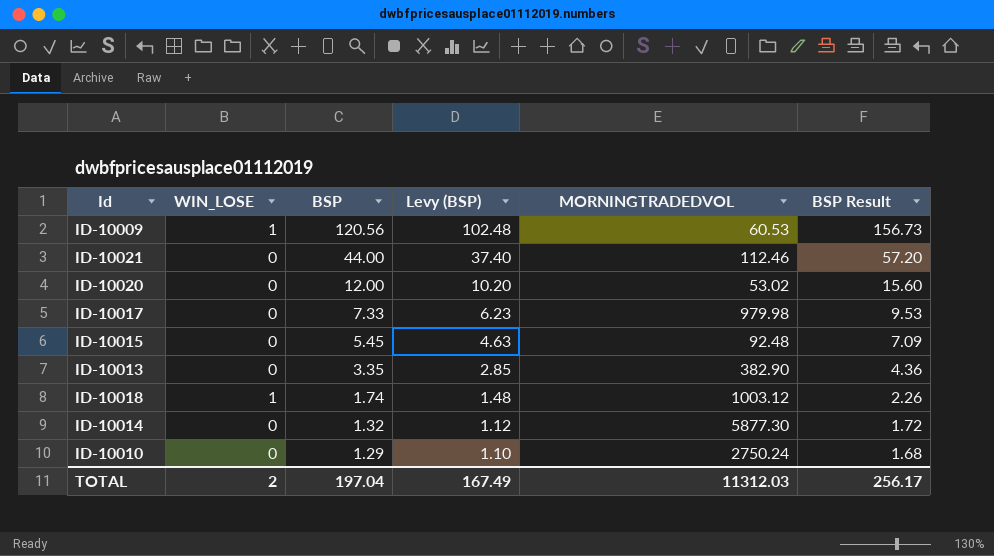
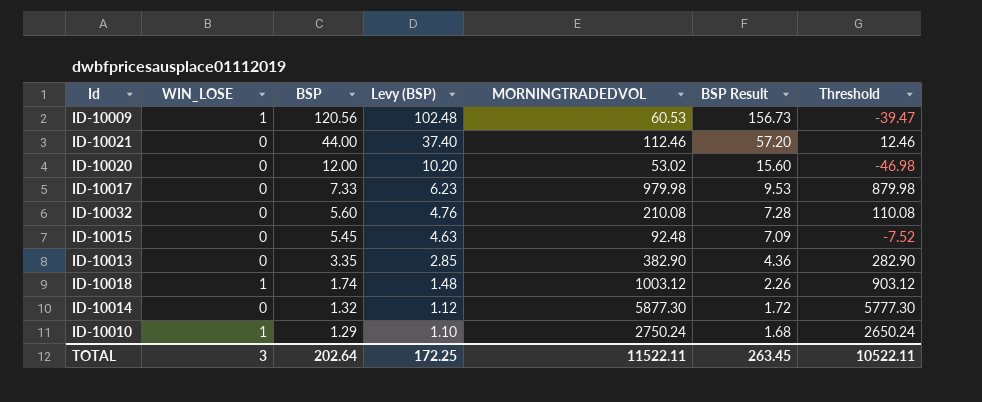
column Threshold | formula: none -> [MORNINGTRADEDVOL] - 100
row ID-10032: none -> 0 | 5.60 | 4.76 | 210.08 | 7.28 | 110.08
ID-10010 | WIN_LOSE: 0 -> 1
TOTAL | WIN_LOSE: 2 -> 3
TOTAL | BSP: 197.04 -> 202.64
TOTAL | Levy (BSP): 167.49 -> 172.25
TOTAL | MORNINGTRADEDVOL: 11312.03 -> 11522.11
TOTAL | BSP Result: 256.17 -> 263.45

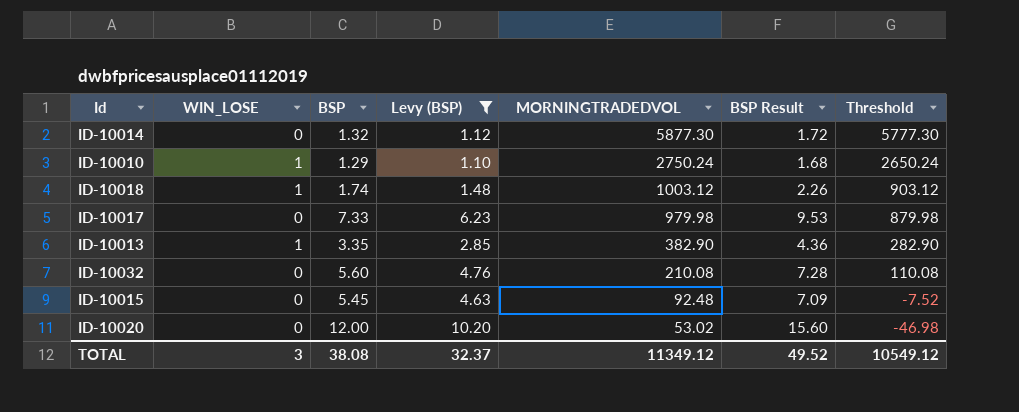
filter: none -> Levy (BSP) <= 10.20
row order: BSP descending -> MORNINGTRADEDVOL descending
ID-10013 | WIN_LOSE: 0 -> 1
TOTAL | BSP: 202.64 -> 38.08
TOTAL | Levy (BSP): 172.25 -> 32.37
TOTAL | MORNINGTRADEDVOL: 11522.11 -> 11349.12
TOTAL | BSP Result: 263.45 -> 49.52
TOTAL | Threshold: 10522.11 -> 10549.12

